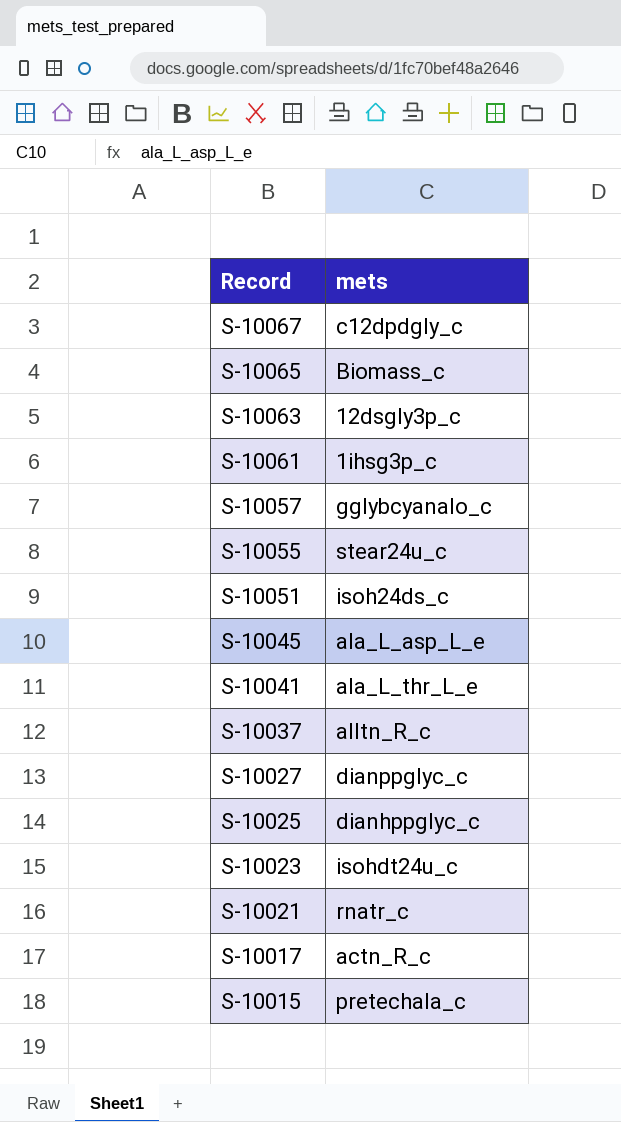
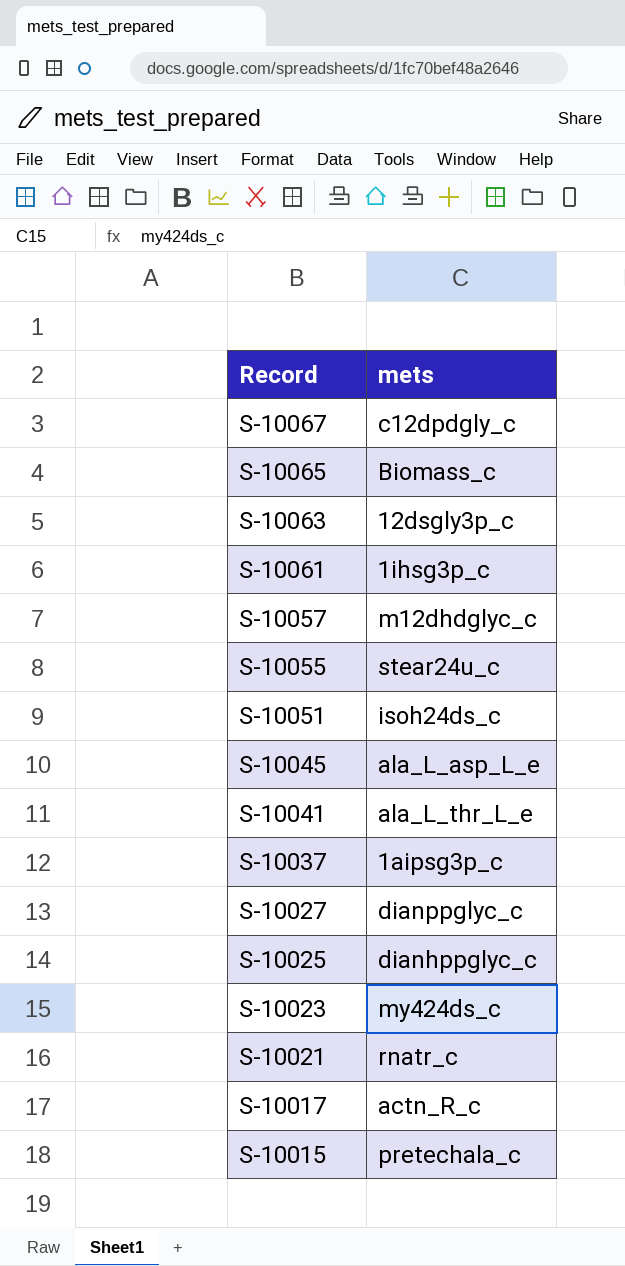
S-10057 | mets: gglybcyanalo_c -> m12dhdglyc_c
S-10037 | mets: alltn_R_c -> 1aipsg3p_c
S-10023 | mets: isohdt24u_c -> my424ds_c

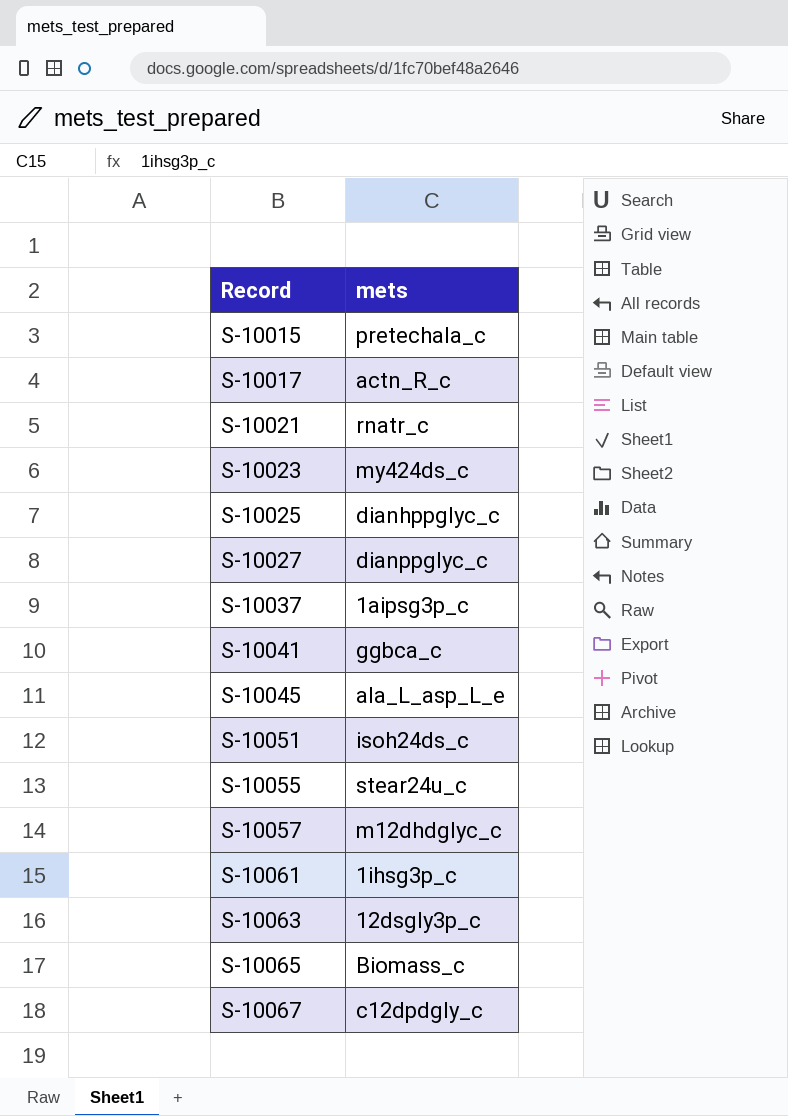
row order: Record descending -> Record ascending
S-10041 | mets: ala_L_thr_L_e -> ggbca_c

